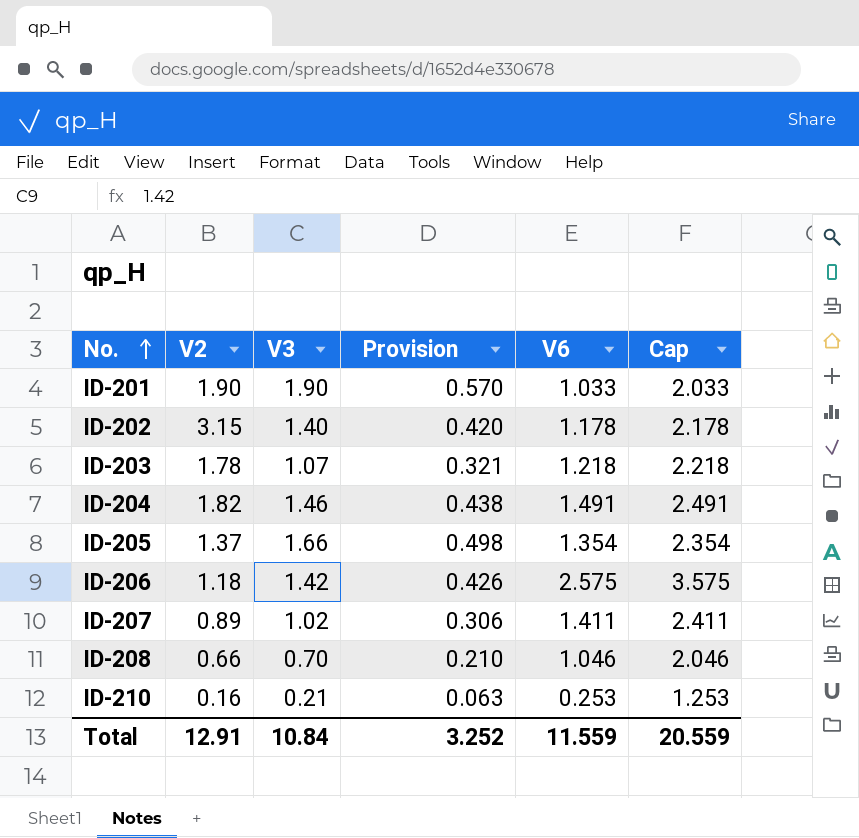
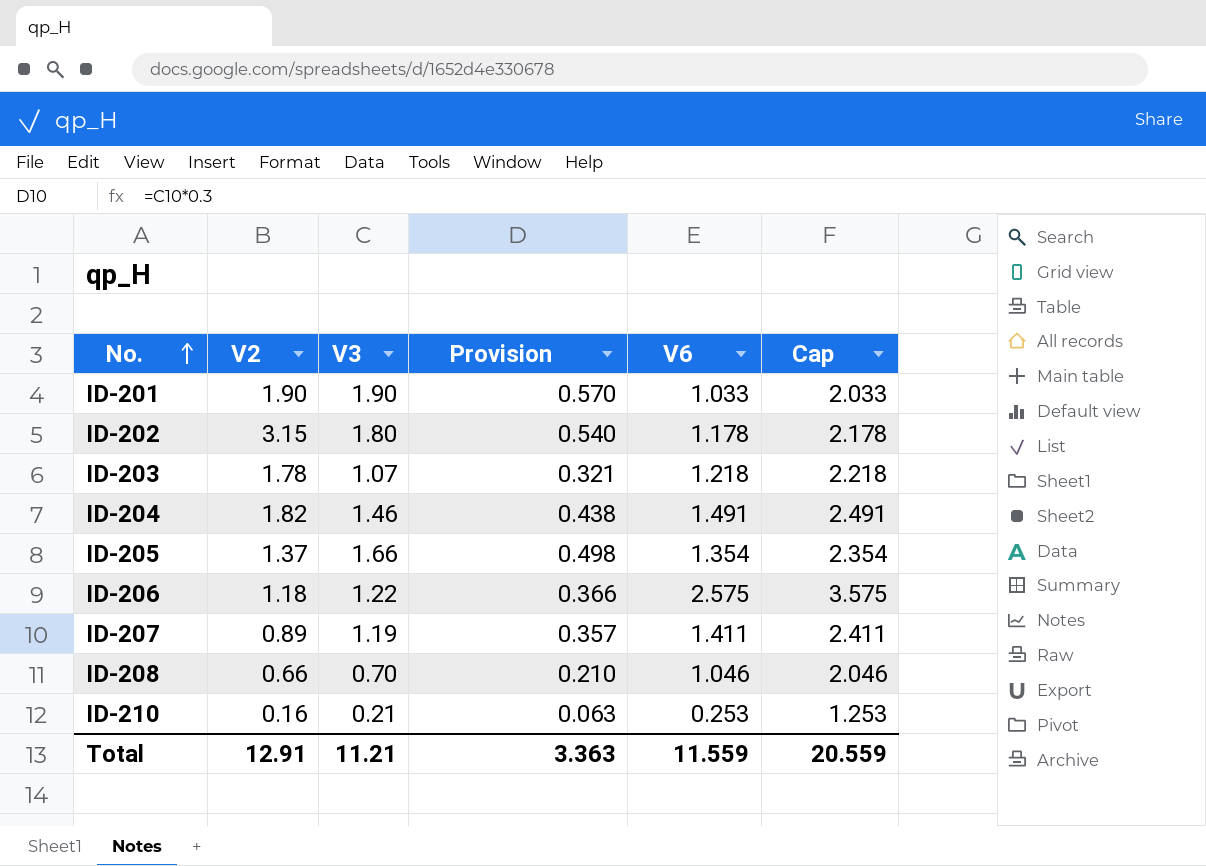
ID-202 | V3: 1.40 -> 1.80
ID-202 | Provision: 0.420 -> 0.540
ID-206 | V3: 1.42 -> 1.22
ID-206 | Provision: 0.426 -> 0.366
ID-207 | V3: 1.02 -> 1.19
ID-207 | Provision: 0.306 -> 0.357
Total | V3: 10.84 -> 11.21
Total | Provision: 3.252 -> 3.363

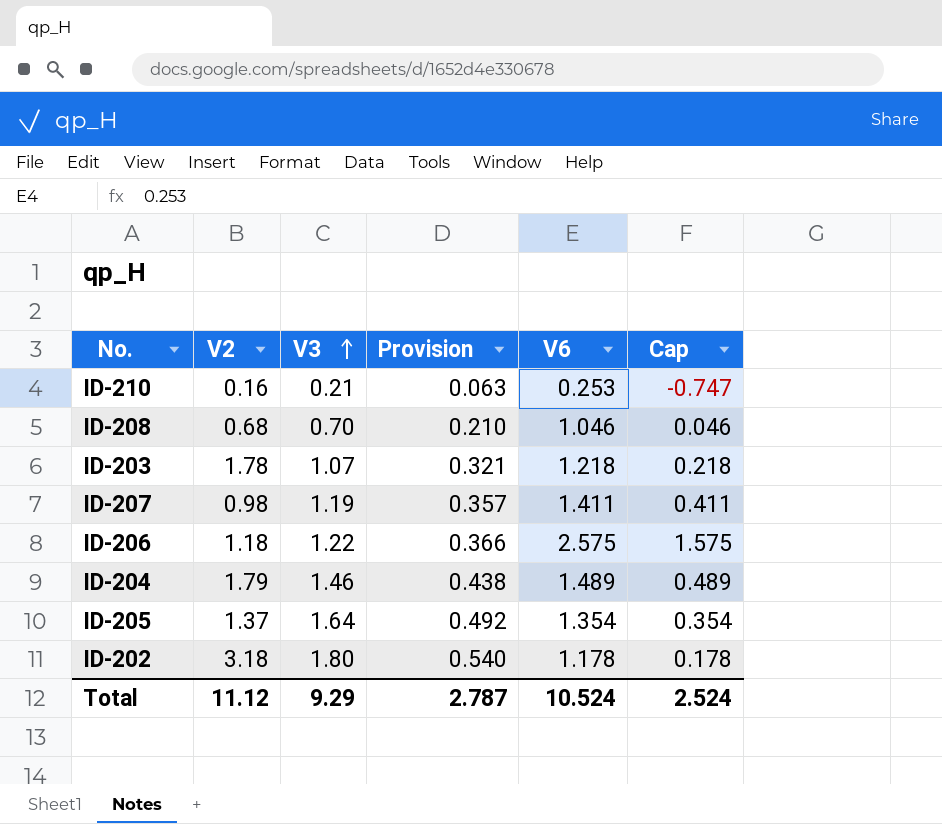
row order: No. ascending -> V3 ascending
column Cap | formula: [V6] + 1 -> [V6] - 1
row ID-201: 1.90 | 1.90 | 0.570 | 1.033 | 2.033 -> none
ID-208 | V2: 0.66 -> 0.68
ID-207 | V2: 0.89 -> 0.98
ID-204 | V2: 1.82 -> 1.79
ID-204 | V6: 1.491 -> 1.489
ID-205 | V3: 1.66 -> 1.64
ID-205 | Provision: 0.498 -> 0.492
ID-202 | V2: 3.15 -> 3.18
Total | V2: 12.91 -> 11.12
Total | V3: 11.21 -> 9.29
Total | Provision: 3.363 -> 2.787
Total | V6: 11.559 -> 10.524
Total | Cap: 20.559 -> 2.524

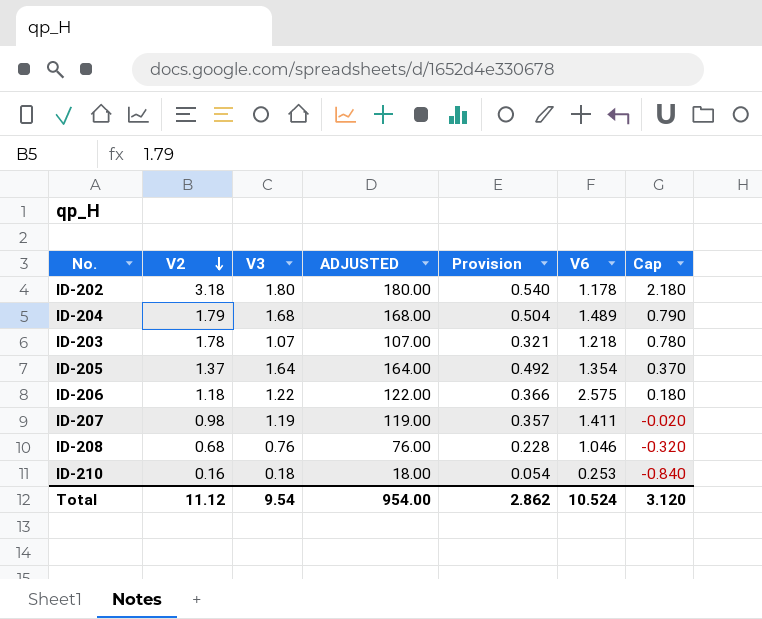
row order: V3 ascending -> V2 descending
column ADJUSTED | formula: none -> [V3] * 100
column Cap | formula: [V6] - 1 -> [V2] - 1
ID-204 | V3: 1.46 -> 1.68
ID-204 | Provision: 0.438 -> 0.504
ID-208 | V3: 0.70 -> 0.76
ID-208 | Provision: 0.210 -> 0.228
ID-210 | V3: 0.21 -> 0.18
ID-210 | Provision: 0.063 -> 0.054
Total | V3: 9.29 -> 9.54
Total | Provision: 2.787 -> 2.862
Total | Cap: 2.524 -> 3.120

